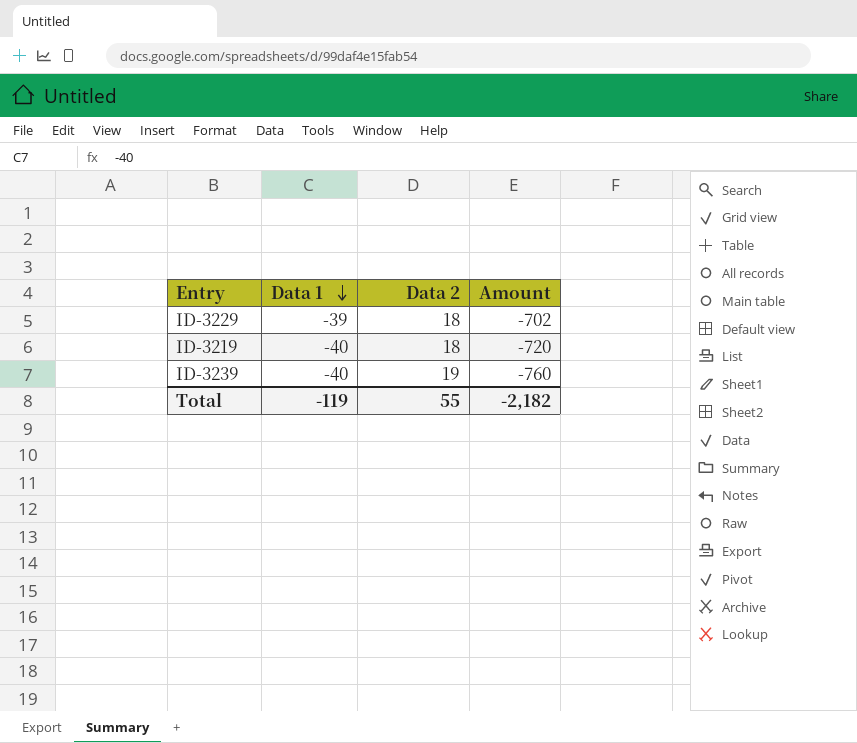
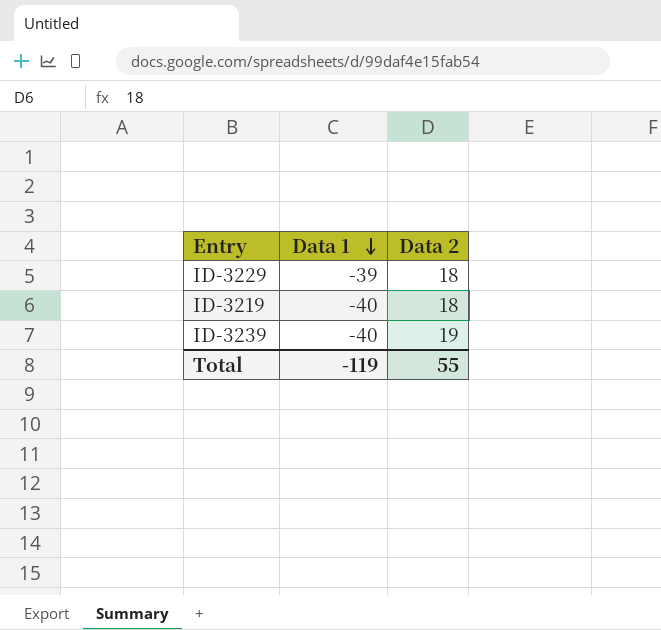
column Amount | formula: [Data 1] * [Data 2] -> none

